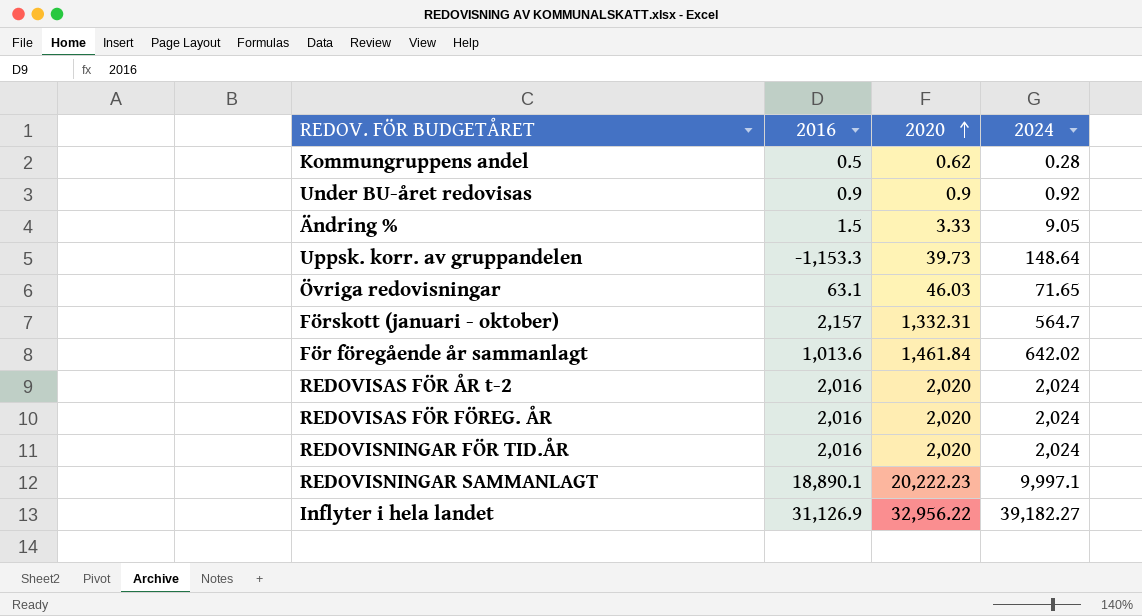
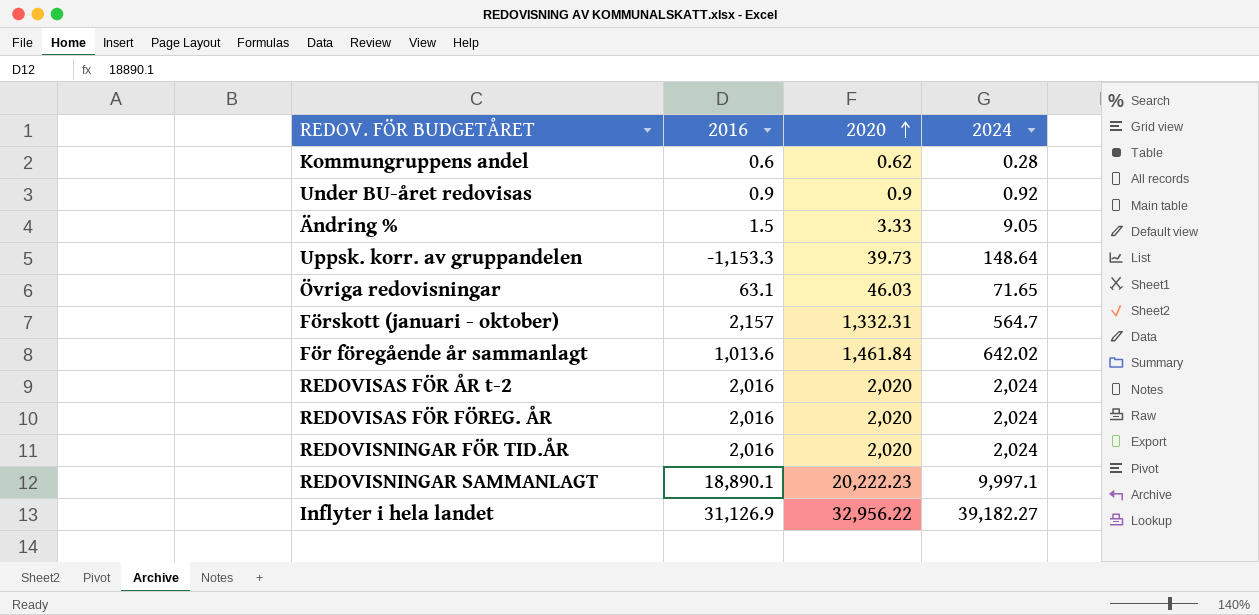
Kommungruppens andel | 2016: 0.5 -> 0.6

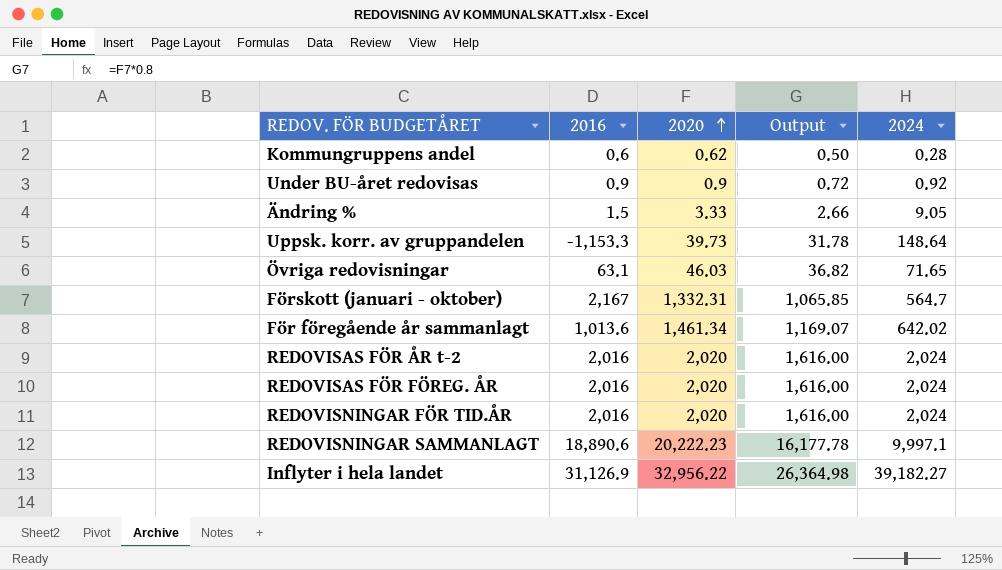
column Output | formula: none -> [2020] * 0.8
Förskott (januari - oktober) | 2016: 2,157 -> 2,167
För föregående år sammanlagt | 2020: 1,461.84 -> 1,461.34
REDOVISNINGAR SAMMANLAGT | 2016: 18,890.1 -> 18,890.6

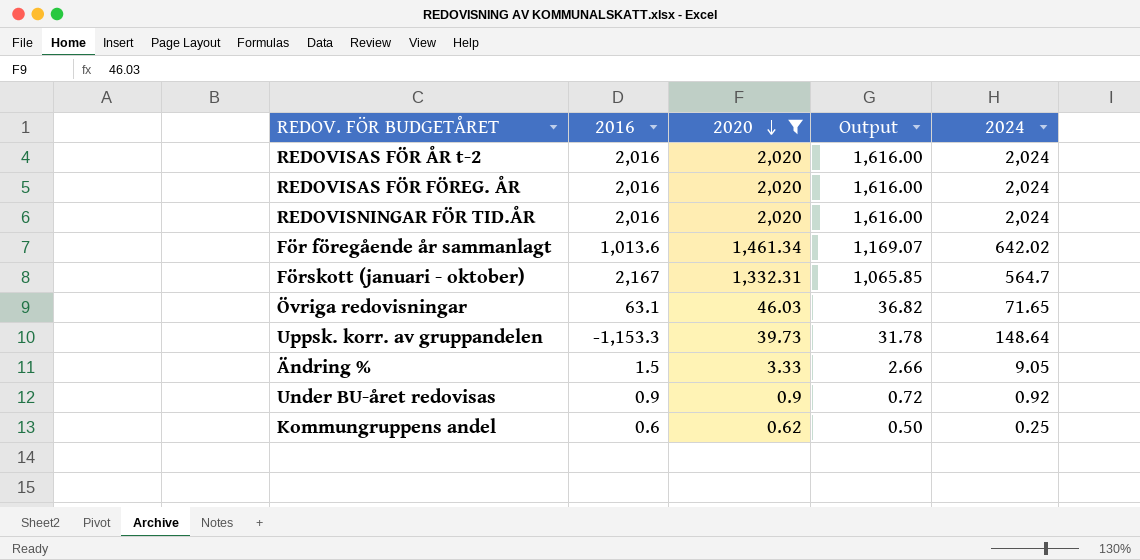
filter: none -> 2020 <= 2,020
row order: 2020 ascending -> 2020 descending
Kommungruppens andel | 2024: 0.28 -> 0.25

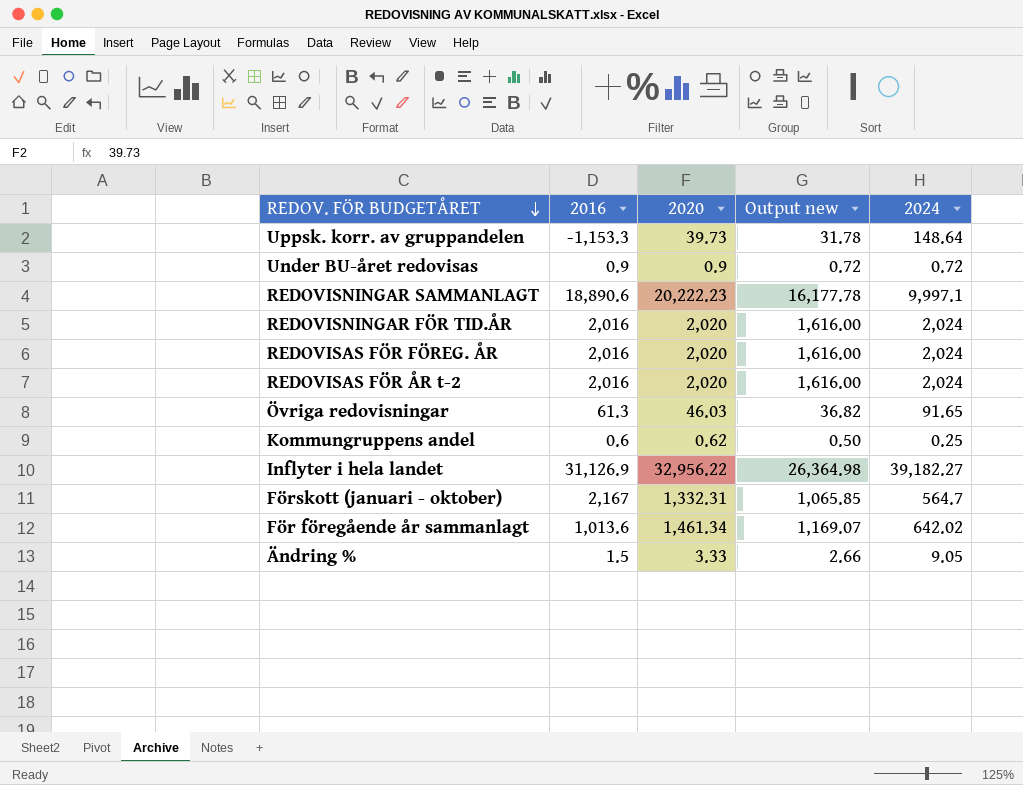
filter: 2020 <= 2,020 -> none
row order: 2020 descending -> REDOV. FÖR BUDGETÅRET descending
column name: Output -> Output new
Under BU-året redovisas | 2024: 0.92 -> 0.72
Övriga redovisningar | 2016: 63.1 -> 61.3
Övriga redovisningar | 2024: 71.65 -> 91.65

